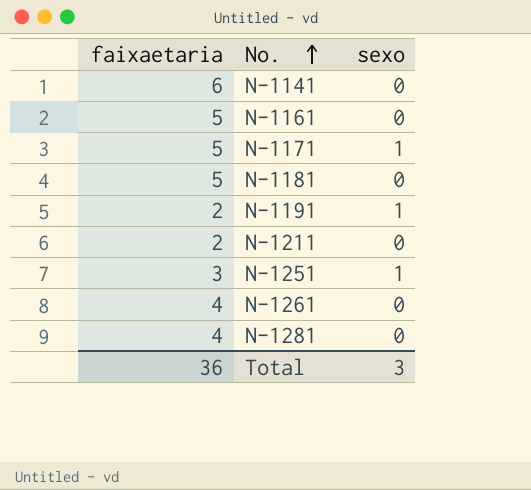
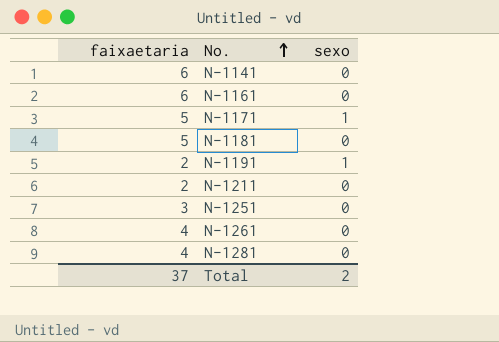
N-1161 | faixaetaria: 5 -> 6
N-1251 | sexo: 1 -> 0
Total | faixaetaria: 36 -> 37
Total | sexo: 3 -> 2

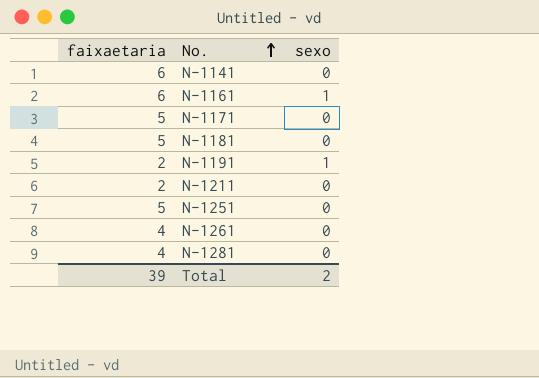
N-1161 | sexo: 0 -> 1
N-1171 | sexo: 1 -> 0
N-1251 | faixaetaria: 3 -> 5
Total | faixaetaria: 37 -> 39

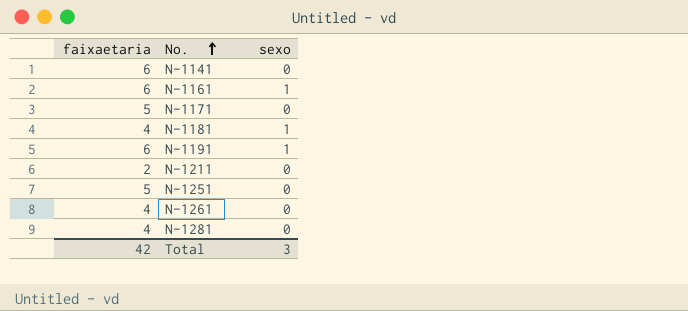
N-1181 | faixaetaria: 5 -> 4
N-1181 | sexo: 0 -> 1
N-1191 | faixaetaria: 2 -> 6
Total | faixaetaria: 39 -> 42
Total | sexo: 2 -> 3

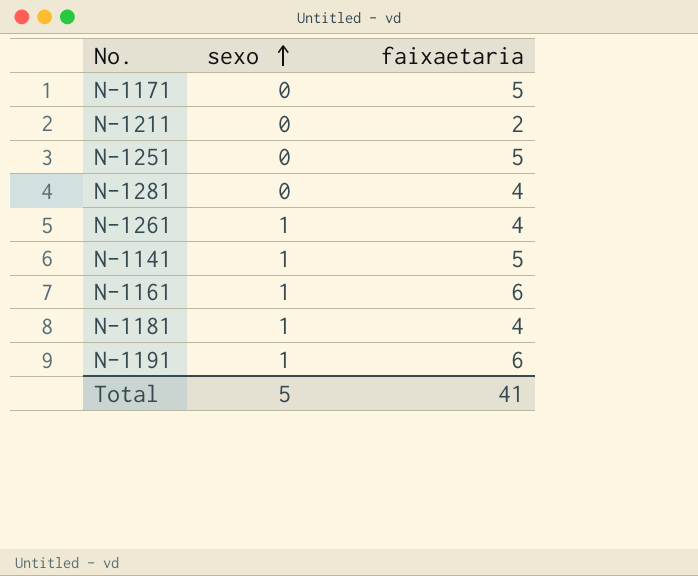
row order: No. ascending -> sexo ascending
column faixaetaria | position: 1 -> 3
N-1261 | sexo: 0 -> 1
N-1141 | sexo: 0 -> 1
N-1141 | faixaetaria: 6 -> 5
Total | sexo: 3 -> 5
Total | faixaetaria: 42 -> 41

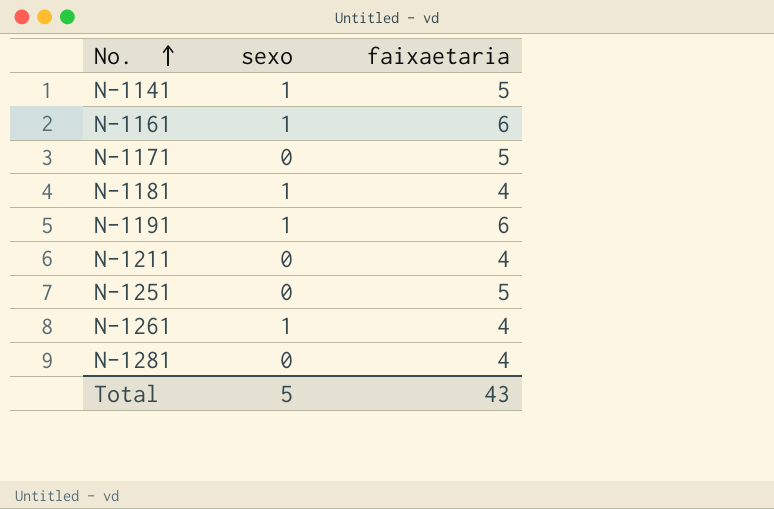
row order: sexo ascending -> No. ascending
N-1211 | faixaetaria: 2 -> 4
Total | faixaetaria: 41 -> 43

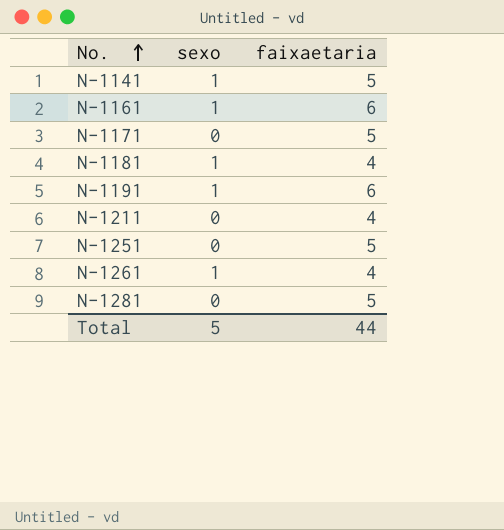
N-1281 | faixaetaria: 4 -> 5
Total | faixaetaria: 43 -> 44

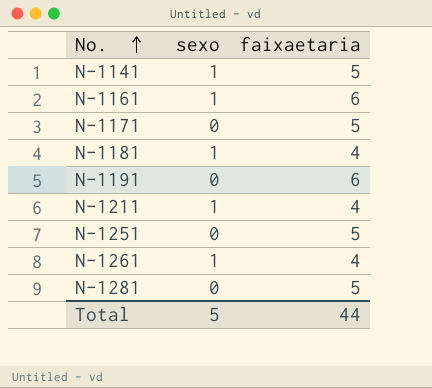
N-1191 | sexo: 1 -> 0
N-1211 | sexo: 0 -> 1

